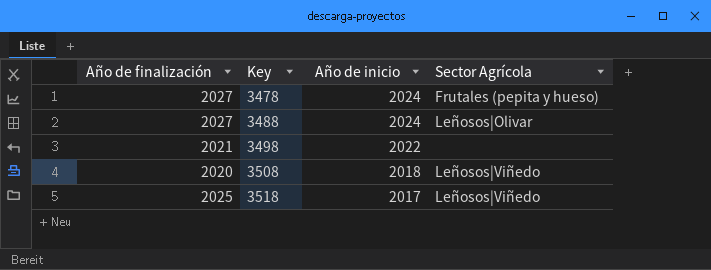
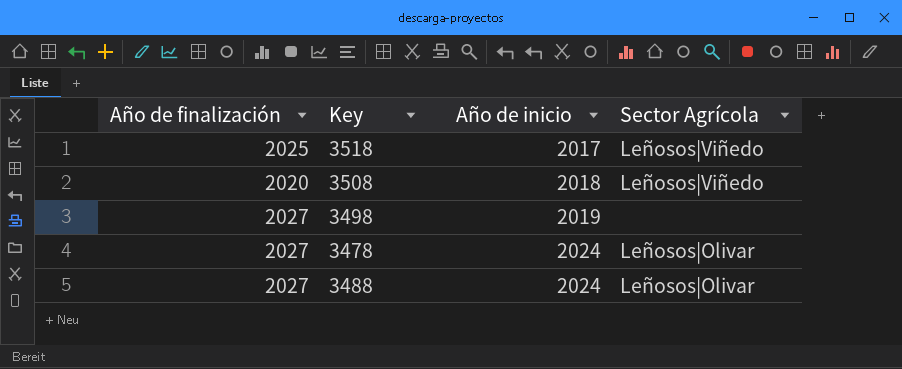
row order: Key ascending -> Año de inicio ascending
3498 | Año de finalización: 2021 -> 2027
3498 | Año de inicio: 2022 -> 2019
3478 | Sector Agrícola: Frutales (pepita y hueso) -> Leñosos|Olivar

